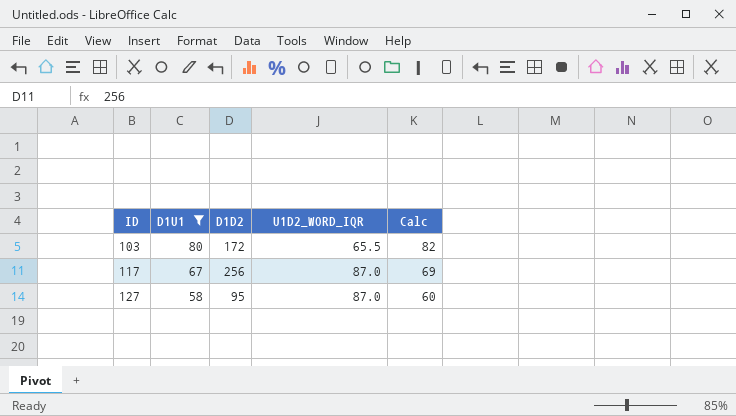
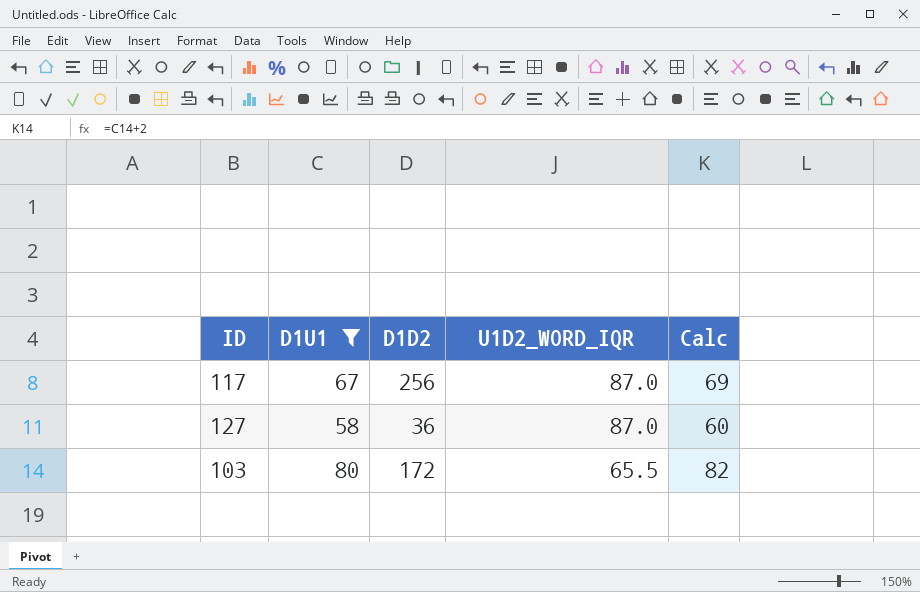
row order: ID ascending -> U1D2_WORD_IQR descending
127 | D1D2: 95 -> 36

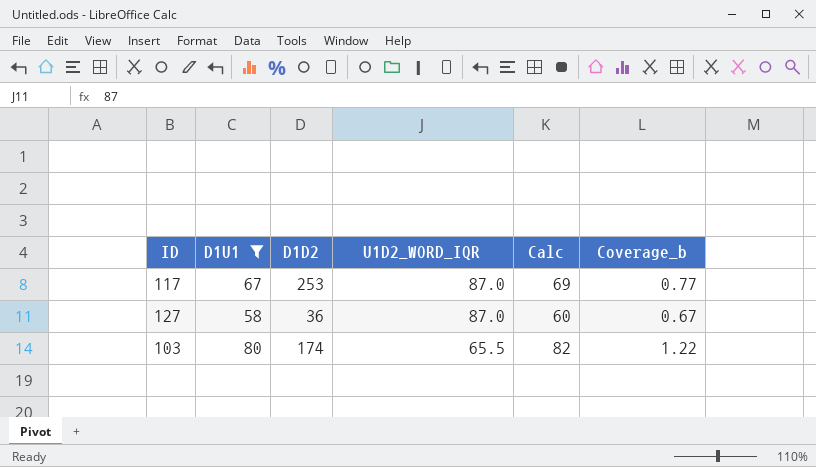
column Coverage_b | formula: none -> [D1U1] / [U1D2_WORD_IQR]
117 | D1D2: 256 -> 253
103 | D1D2: 172 -> 174

